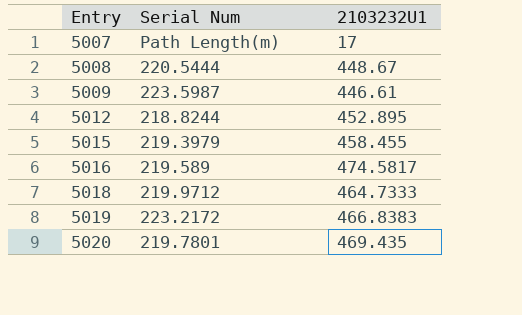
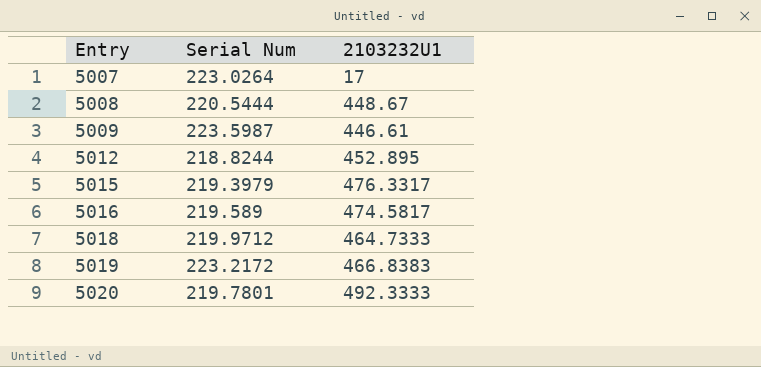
5007 | Serial Num: Path Length(m) -> 223.0264
5015 | 2103232U1: 458.455 -> 476.3317
5020 | 2103232U1: 469.435 -> 492.3333

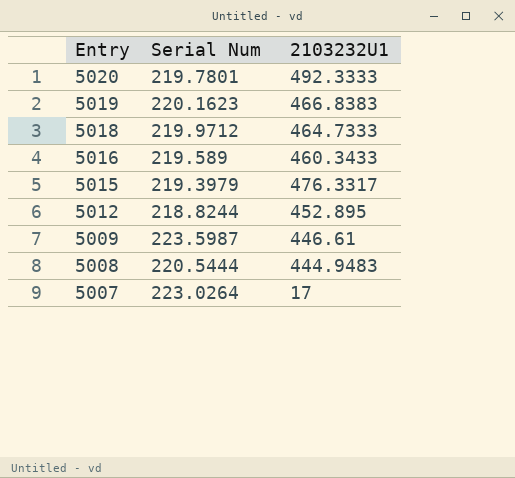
row order: Entry ascending -> Entry descending
5019 | Serial Num: 223.2172 -> 220.1623
5016 | 2103232U1: 474.5817 -> 460.3433
5008 | 2103232U1: 448.67 -> 444.9483

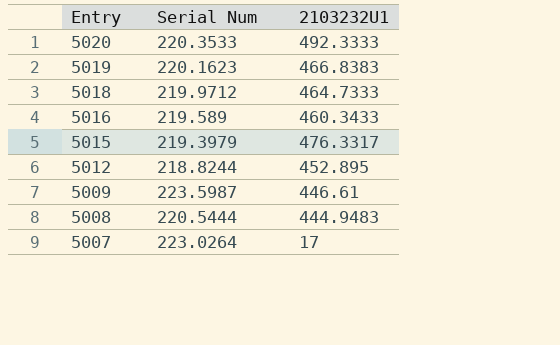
5020 | Serial Num: 219.7801 -> 220.3533

